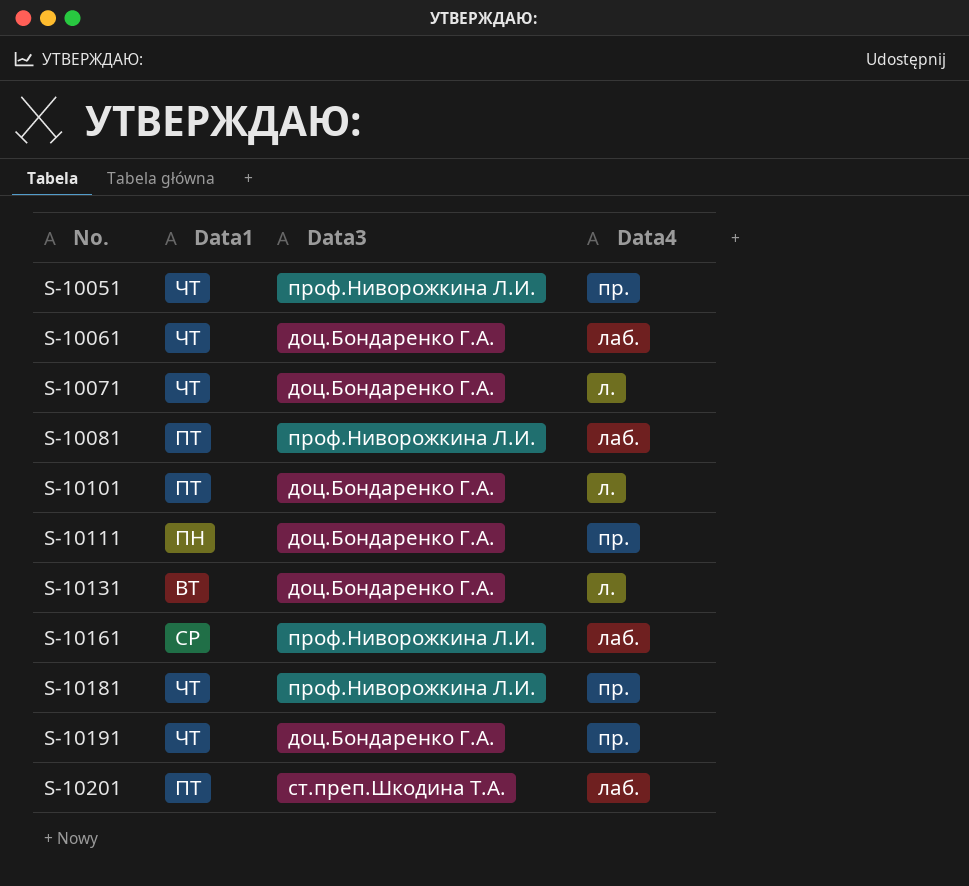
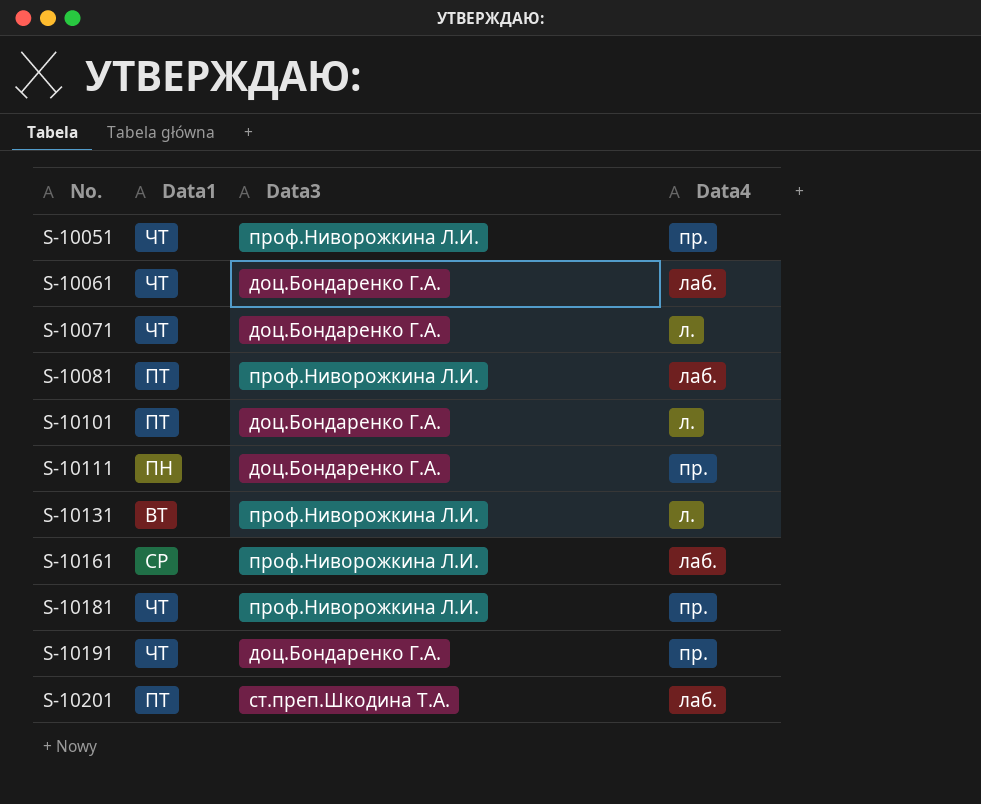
S-10131 | Data3: доц.Бондаренко Г.А. -> проф.Ниворожкина Л.И.

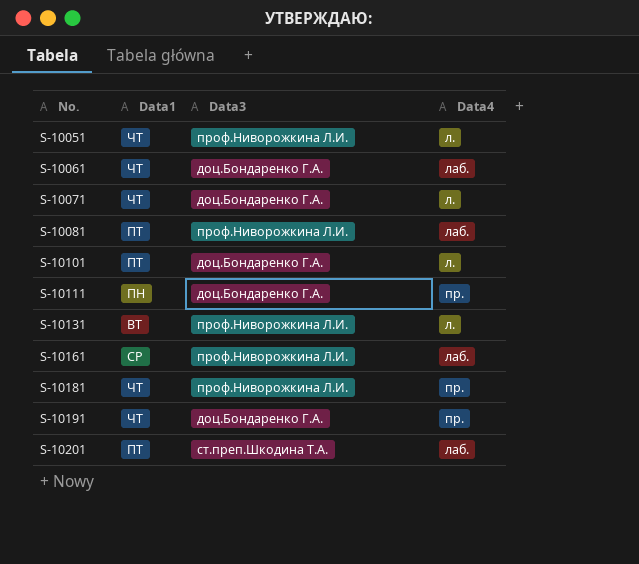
S-10051 | Data4: пр. -> л.

